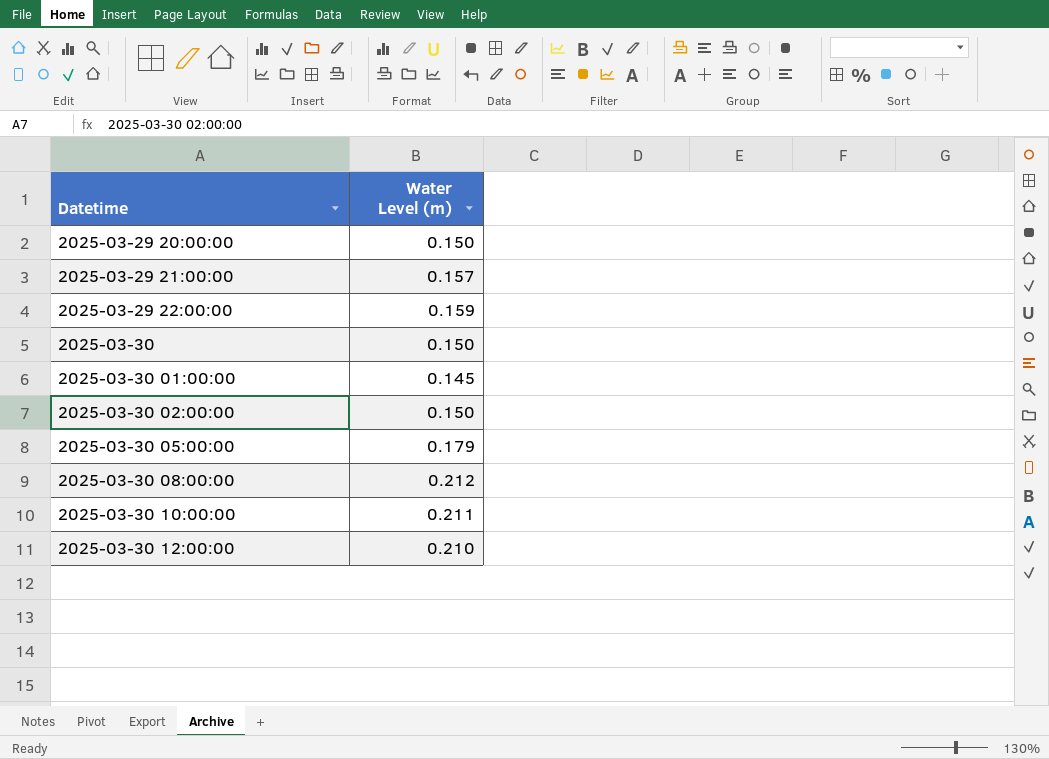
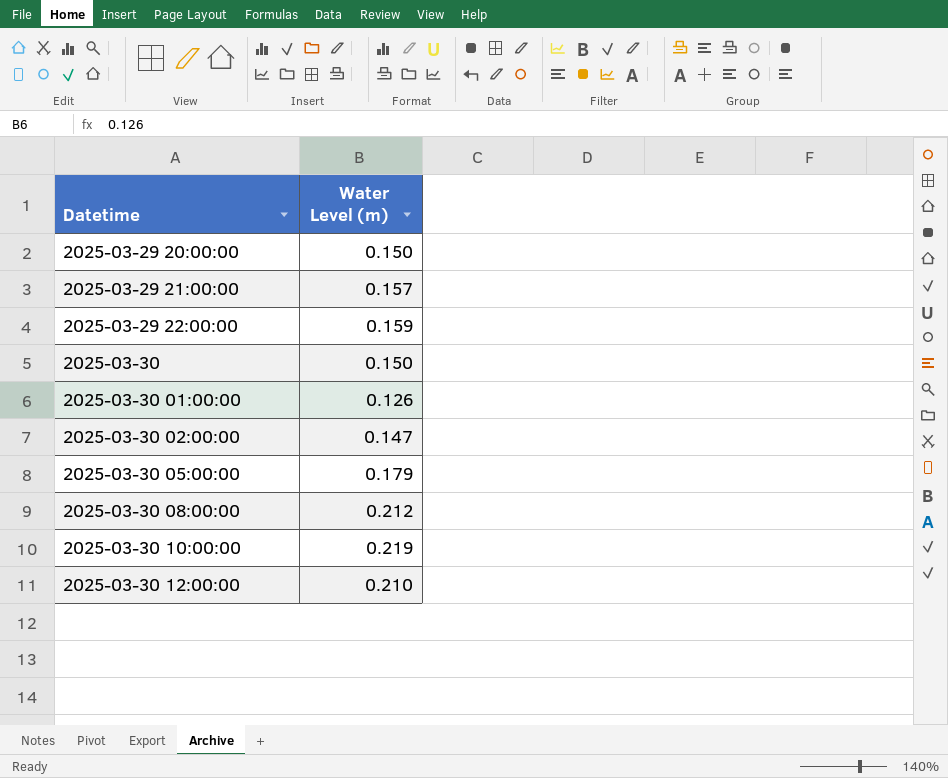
2025-03-30 01:00:00 | Water Level (m): 0.145 -> 0.126
2025-03-30 02:00:00 | Water Level (m): 0.150 -> 0.147
2025-03-30 10:00:00 | Water Level (m): 0.211 -> 0.219

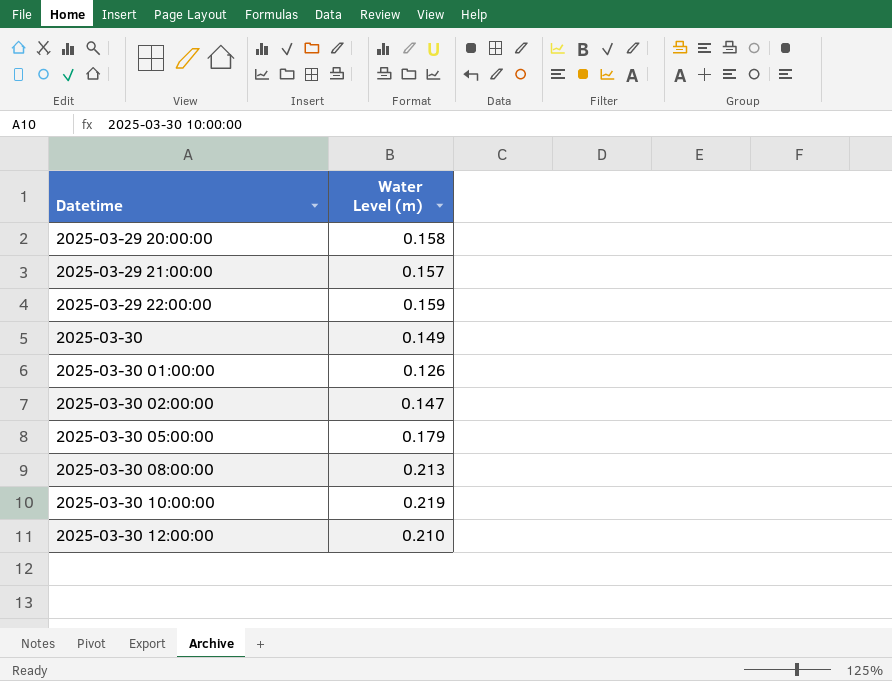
2025-03-29 20:00:00 | Water Level (m): 0.150 -> 0.158
2025-03-30 | Water Level (m): 0.150 -> 0.149
2025-03-30 08:00:00 | Water Level (m): 0.212 -> 0.213

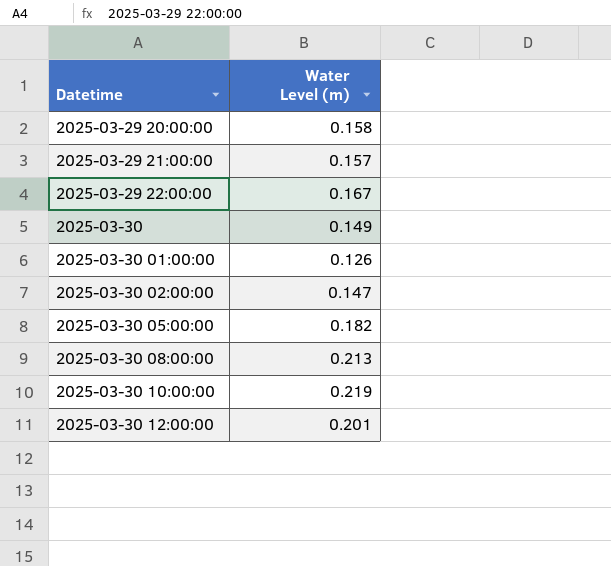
2025-03-29 22:00:00 | Water Level (m): 0.159 -> 0.167
2025-03-30 05:00:00 | Water Level (m): 0.179 -> 0.182
2025-03-30 12:00:00 | Water Level (m): 0.210 -> 0.201

